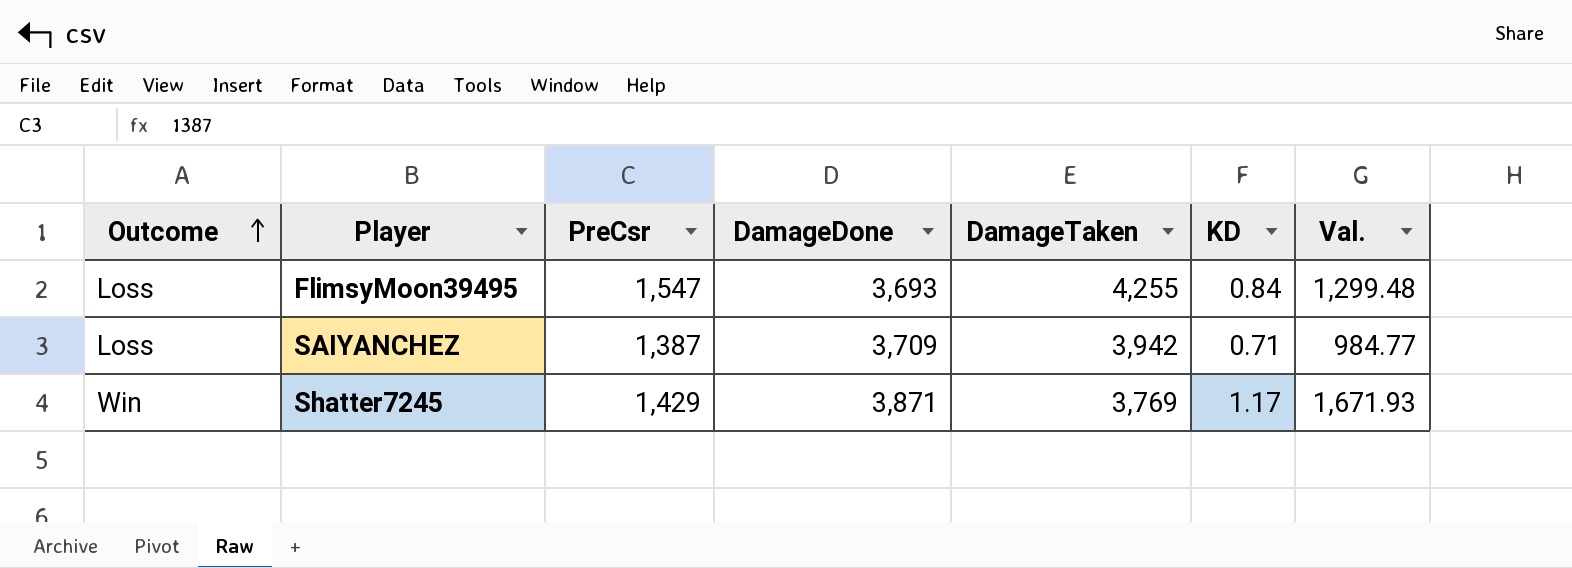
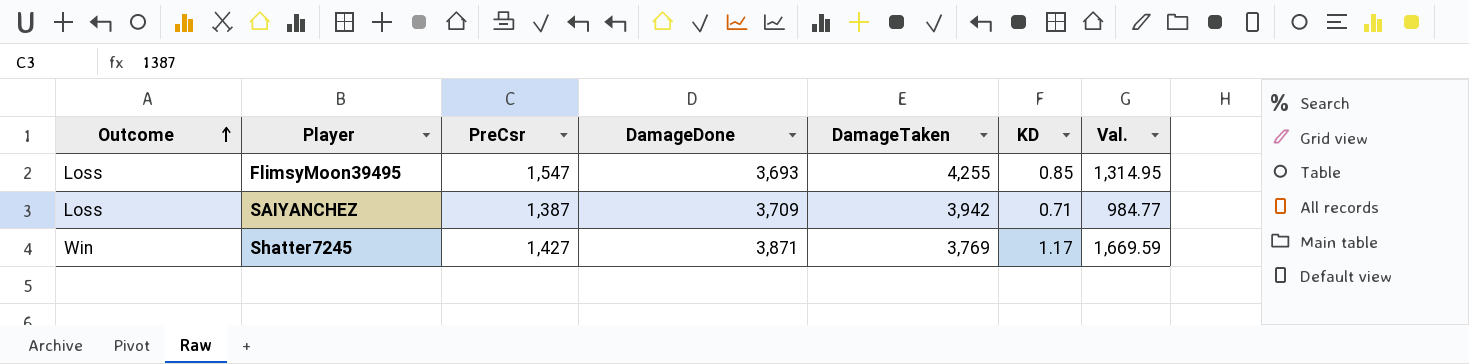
FlimsyMoon39495 | KD: 0.84 -> 0.85
FlimsyMoon39495 | Val.: 1,299.48 -> 1,314.95
Shatter7245 | PreCsr: 1,429 -> 1,427
Shatter7245 | Val.: 1,671.93 -> 1,669.59

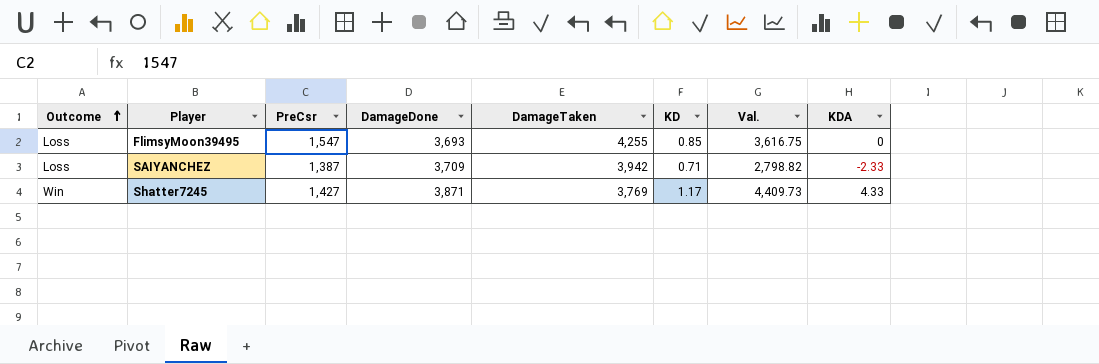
column Val. | formula: [PreCsr] * [KD] -> [DamageTaken] * [KD]
column KDA | position: none -> 8

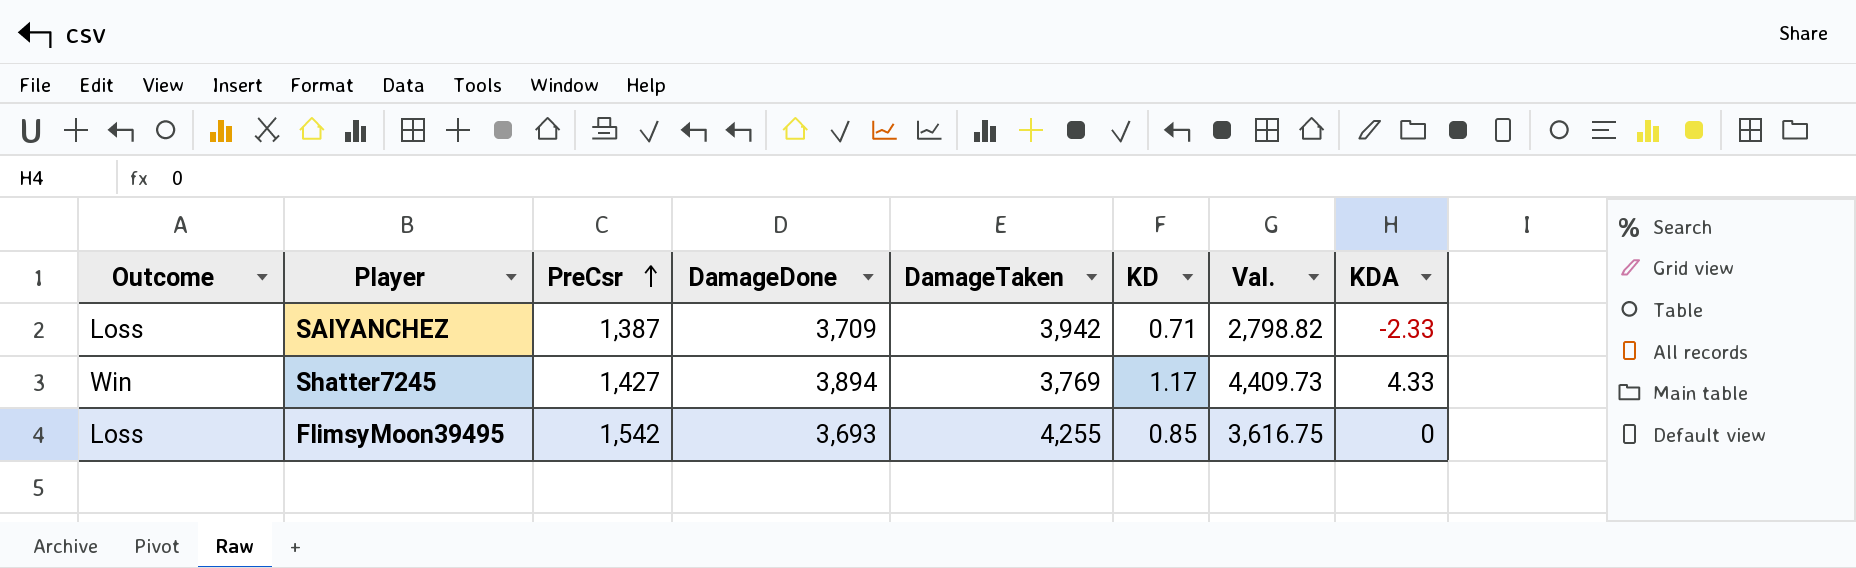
row order: Outcome ascending -> PreCsr ascending
Shatter7245 | DamageDone: 3,871 -> 3,894
FlimsyMoon39495 | PreCsr: 1,547 -> 1,542

